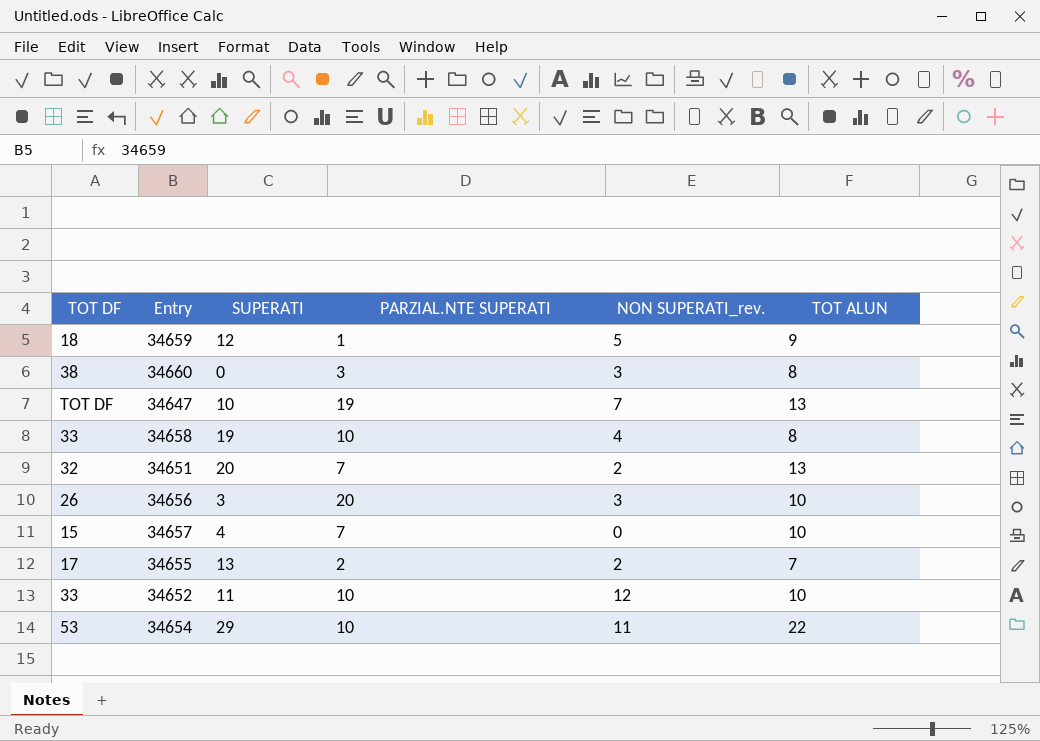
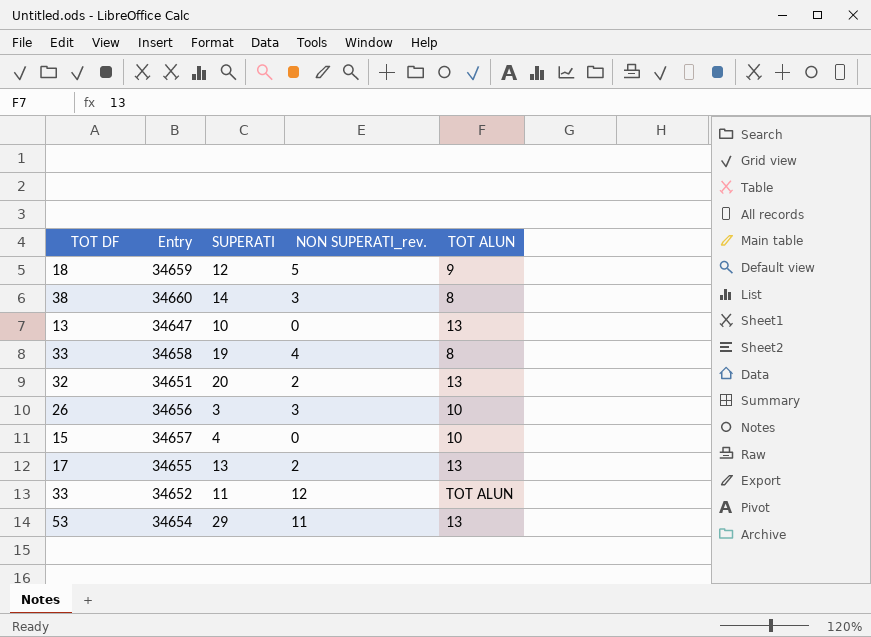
column PARZIAL.NTE SUPERATI | position: 4 -> none
34660 | SUPERATI: 0 -> 14
34647 | TOT DF: TOT DF -> 13
34647 | NON SUPERATI_rev.: 7 -> 0
34655 | TOT ALUN: 7 -> 13
34652 | TOT ALUN: 10 -> TOT ALUN
34654 | TOT ALUN: 22 -> 13

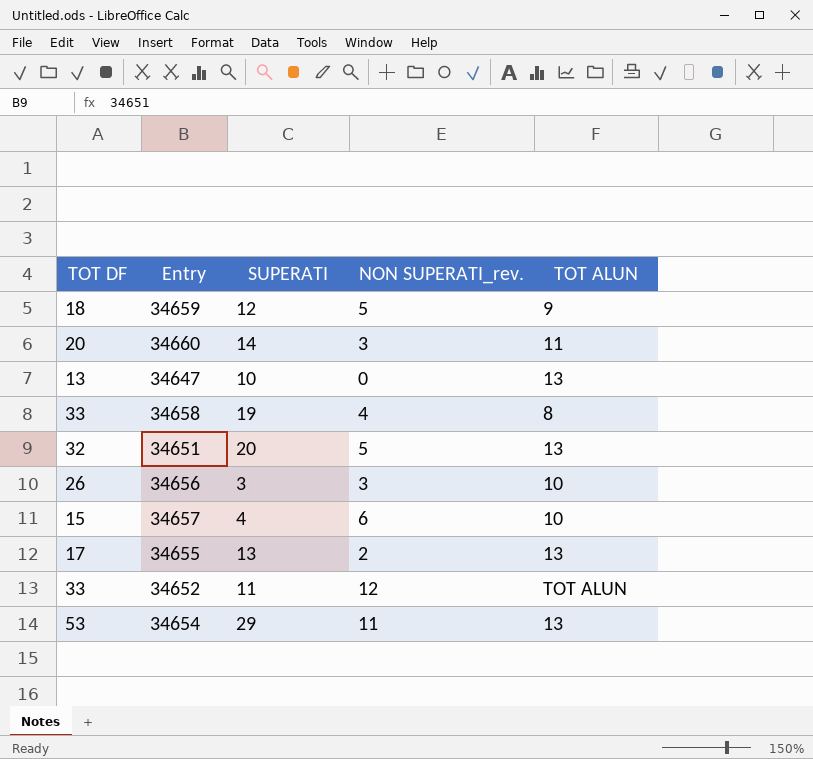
34660 | TOT DF: 38 -> 20
34660 | TOT ALUN: 8 -> 11
34651 | NON SUPERATI_rev.: 2 -> 5
34657 | NON SUPERATI_rev.: 0 -> 6

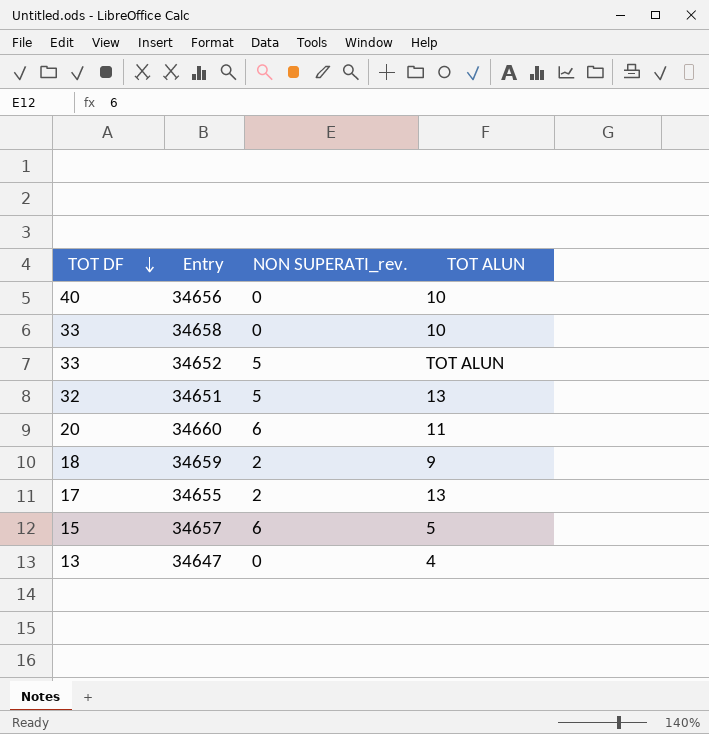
row order: none -> TOT DF descending
column SUPERATI | position: 3 -> none
row 34654: 53 | 29 | 11 | 13 -> none
34656 | TOT DF: 26 -> 40
34656 | NON SUPERATI_rev.: 3 -> 0
34658 | NON SUPERATI_rev.: 4 -> 0
34658 | TOT ALUN: 8 -> 10
34652 | NON SUPERATI_rev.: 12 -> 5
34660 | NON SUPERATI_rev.: 3 -> 6
34659 | NON SUPERATI_rev.: 5 -> 2
34657 | TOT ALUN: 10 -> 5
34647 | TOT ALUN: 13 -> 4

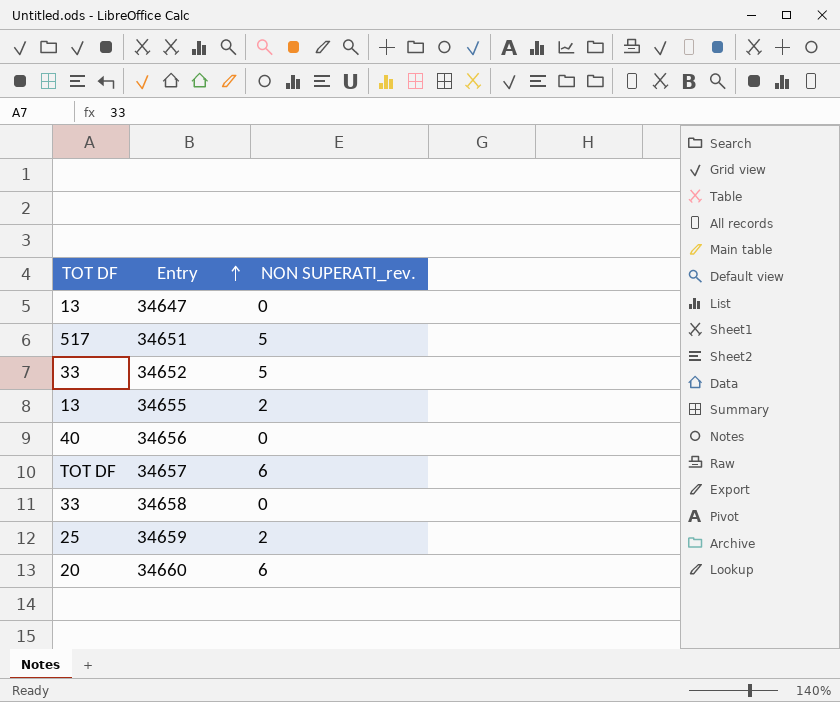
row order: TOT DF descending -> Entry ascending
column TOT ALUN | position: 4 -> none
34651 | TOT DF: 32 -> 517
34655 | TOT DF: 17 -> 13
34657 | TOT DF: 15 -> TOT DF
34659 | TOT DF: 18 -> 25

